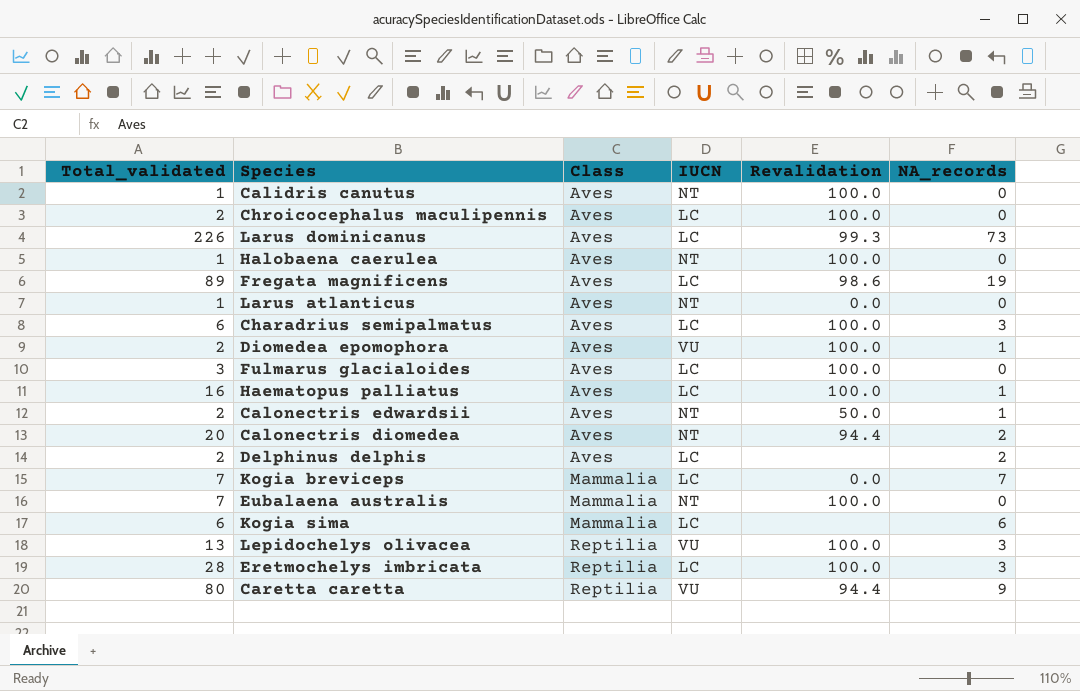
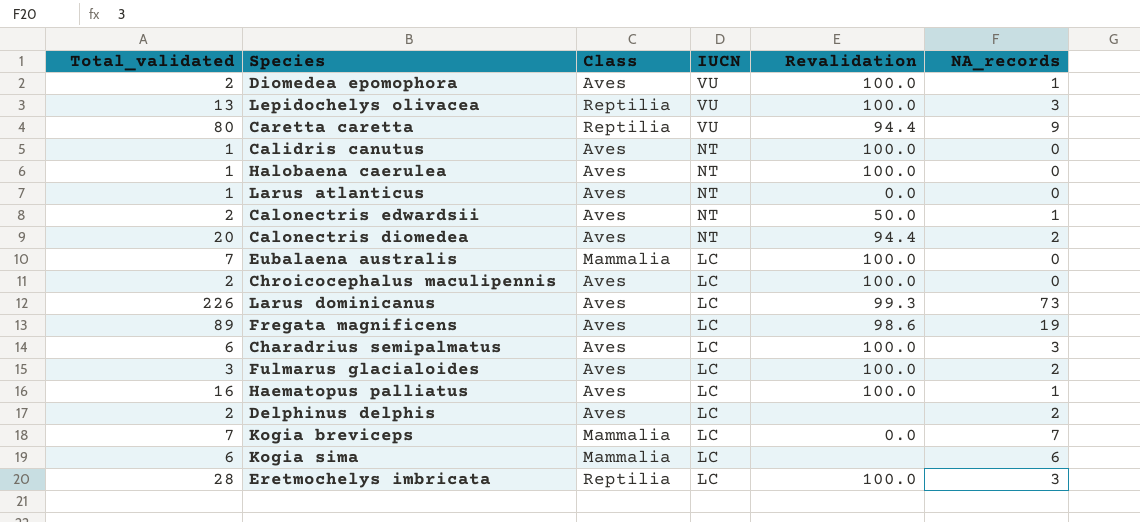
row order: Class ascending -> IUCN descending
Eubalaena australis | IUCN: NT -> LC
Fulmarus glacialoides | NA_records: 0 -> 2

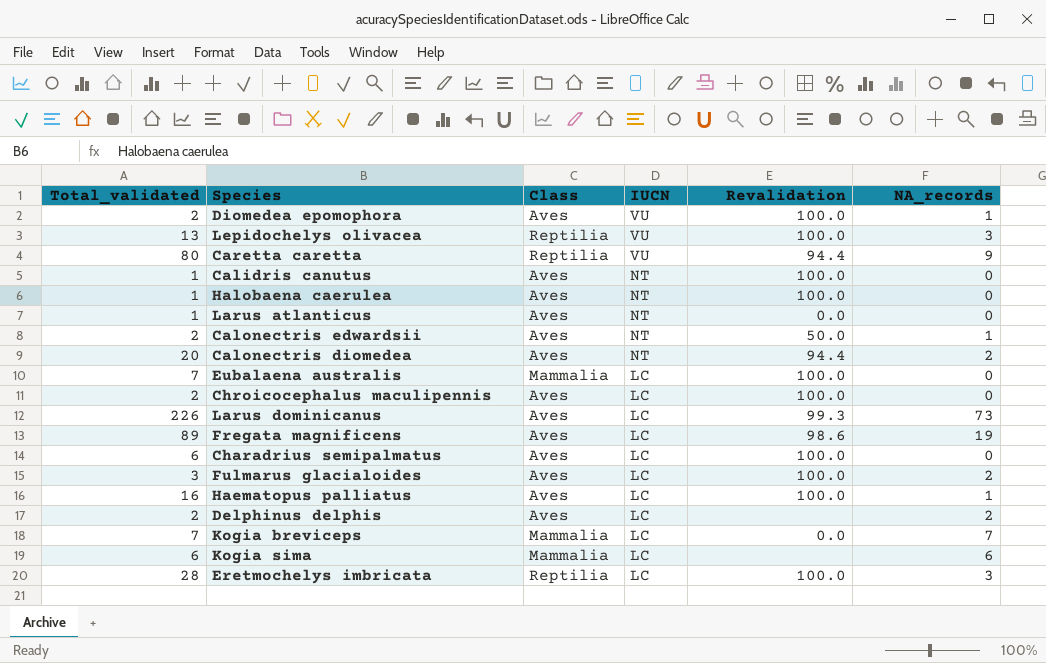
Charadrius semipalmatus | NA_records: 3 -> 0

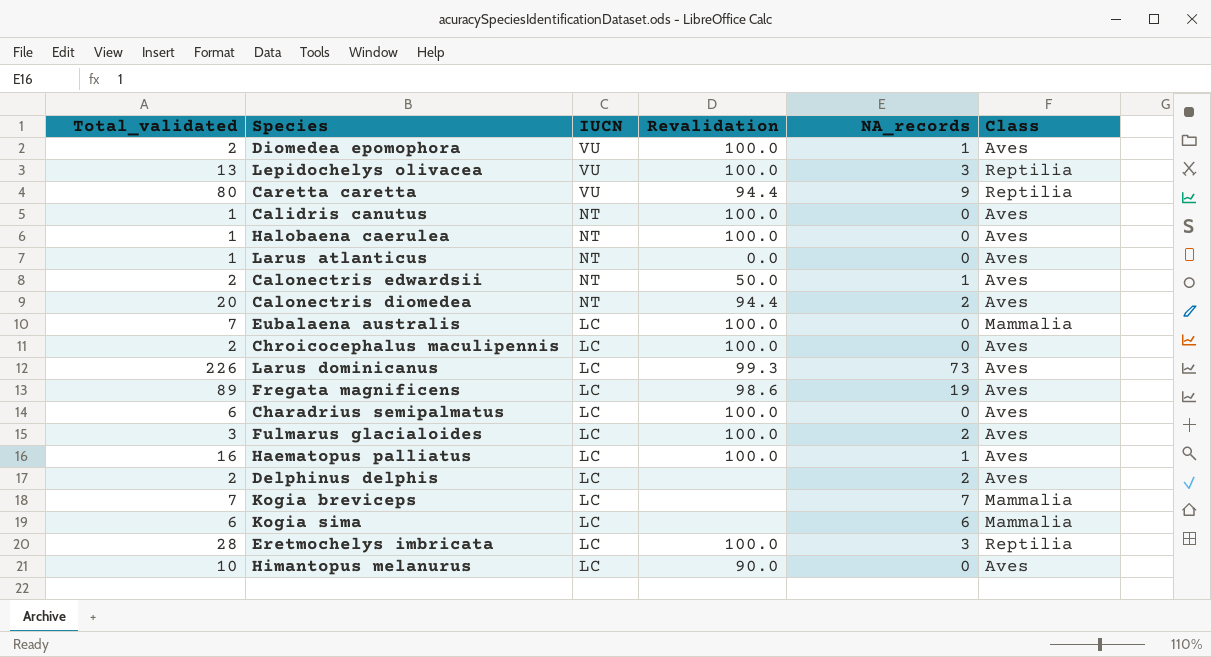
column Class | position: 3 -> 6
Kogia breviceps | Revalidation: 0.0 -> none
row Himantopus melanurus: none -> 10 | LC | 90.0 | 0 | Aves

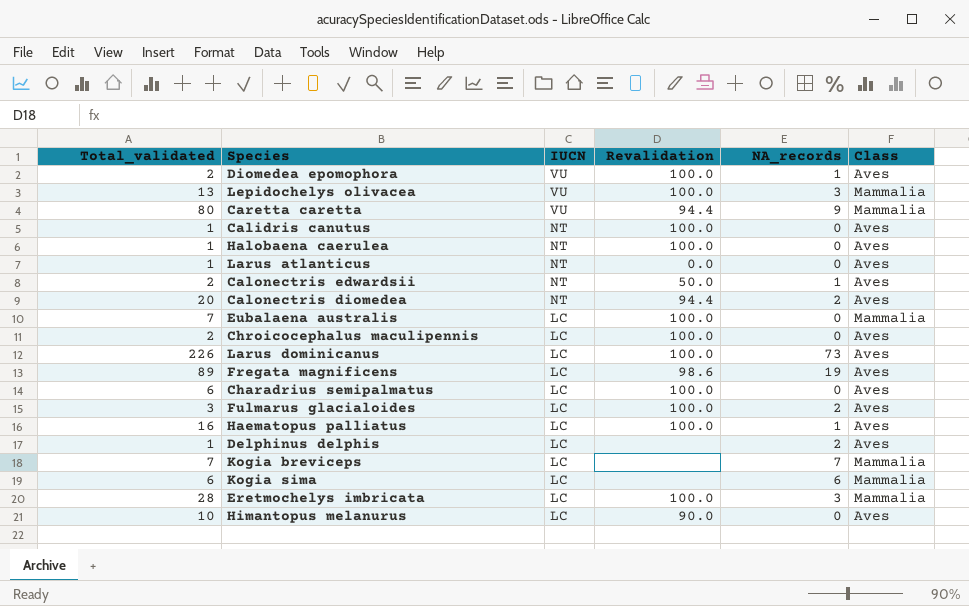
Lepidochelys olivacea | Class: Reptilia -> Mammalia
Caretta caretta | Class: Reptilia -> Mammalia
Larus dominicanus | Revalidation: 99.3 -> 100.0
Delphinus delphis | Total_validated: 2 -> 1
Eretmochelys imbricata | Class: Reptilia -> Mammalia

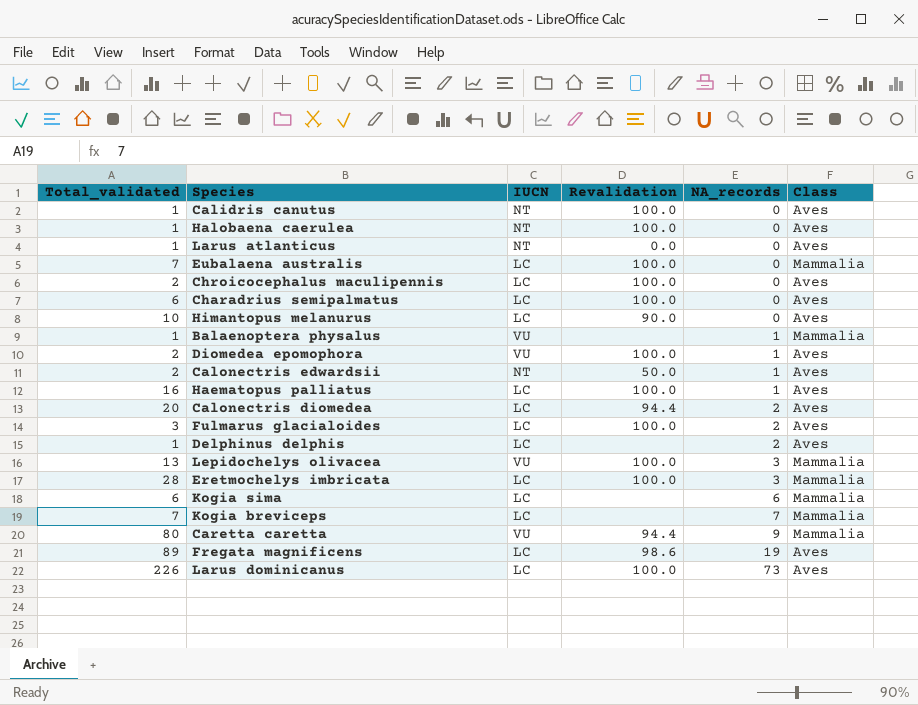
row order: IUCN descending -> NA_records ascending
row Balaenoptera physalus: none -> 1 | VU | none | 1 | Mammalia
Calonectris diomedea | IUCN: NT -> LC

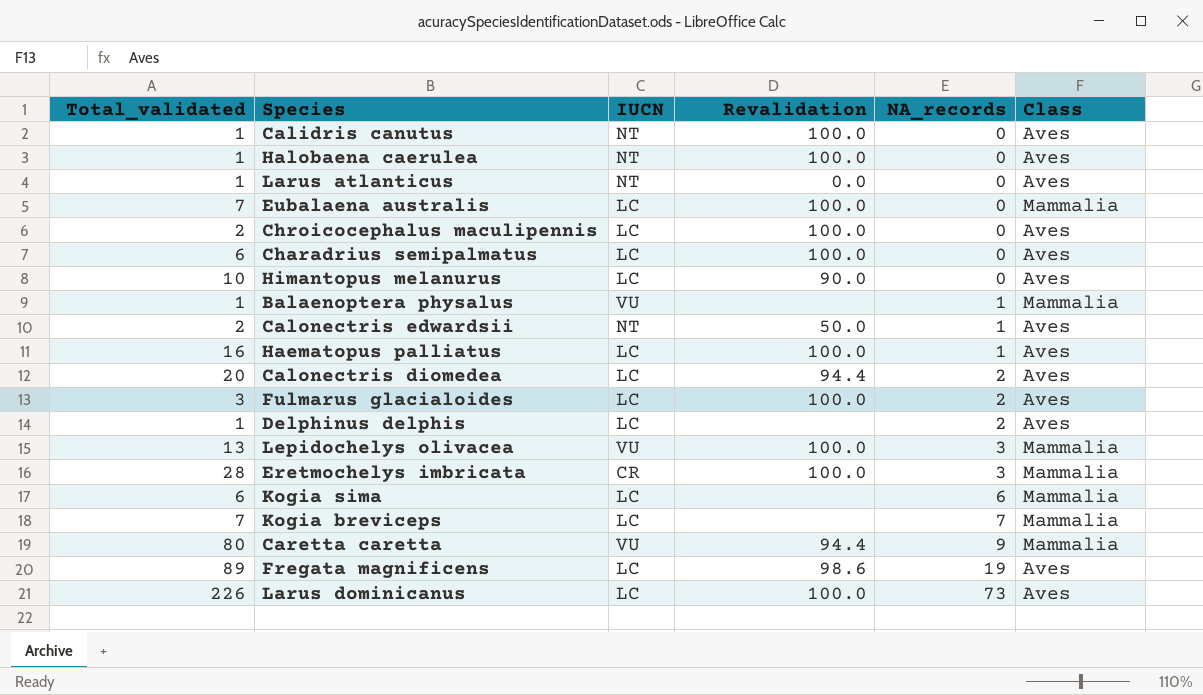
row Diomedea epomophora: 2 | VU | 100.0 | 1 | Aves -> none
Eretmochelys imbricata | IUCN: LC -> CR

